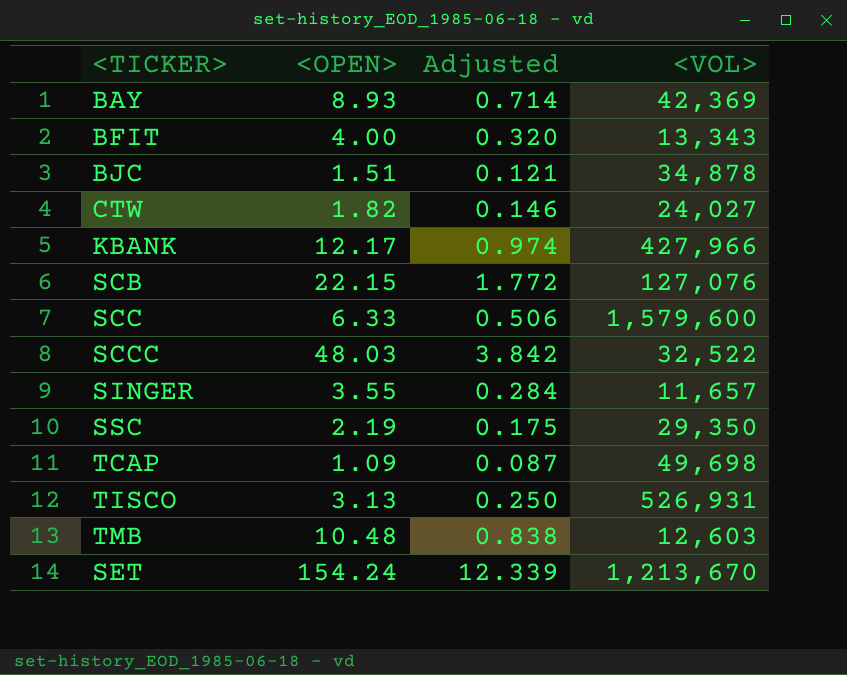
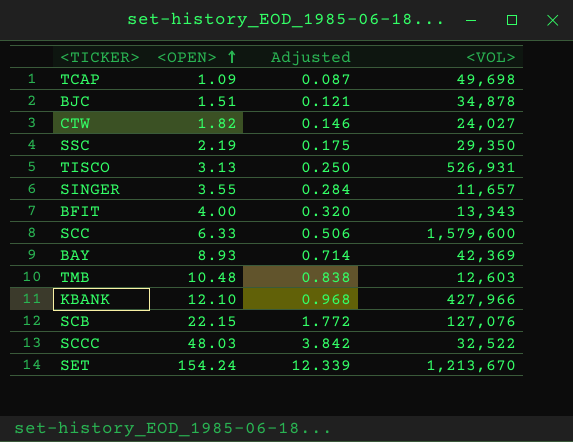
row order: none -> <OPEN> ascending
KBANK | <OPEN>: 12.17 -> 12.10
KBANK | Adjusted: 0.974 -> 0.968

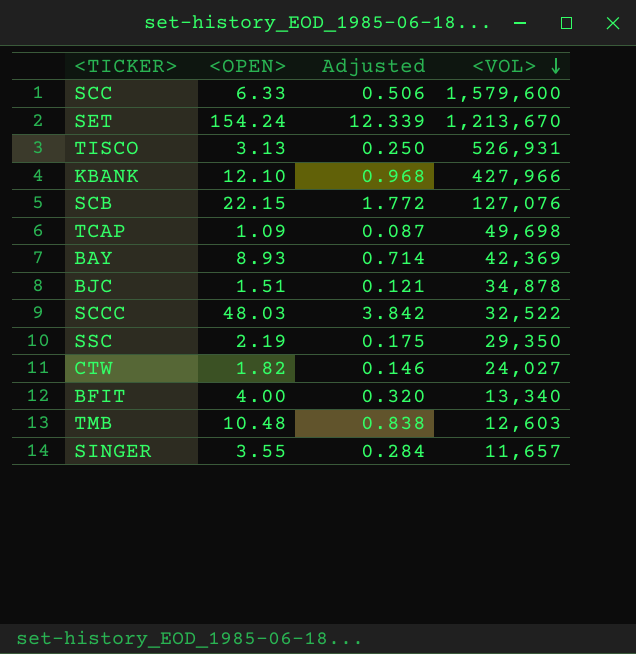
row order: <OPEN> ascending -> <VOL> descending
BFIT | <VOL>: 13,343 -> 13,340

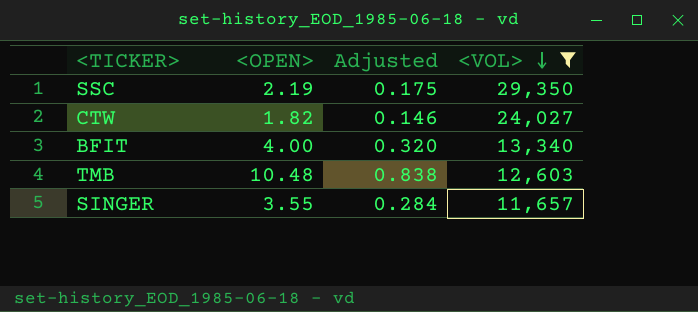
filter: none -> <VOL> <= 29,350

